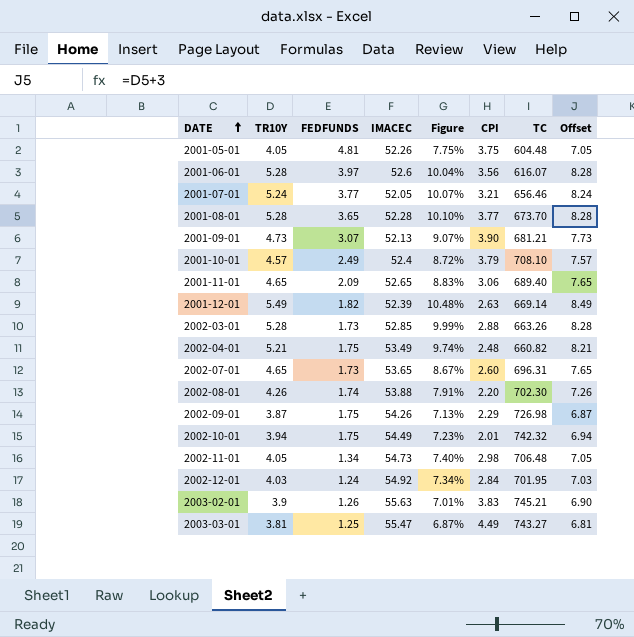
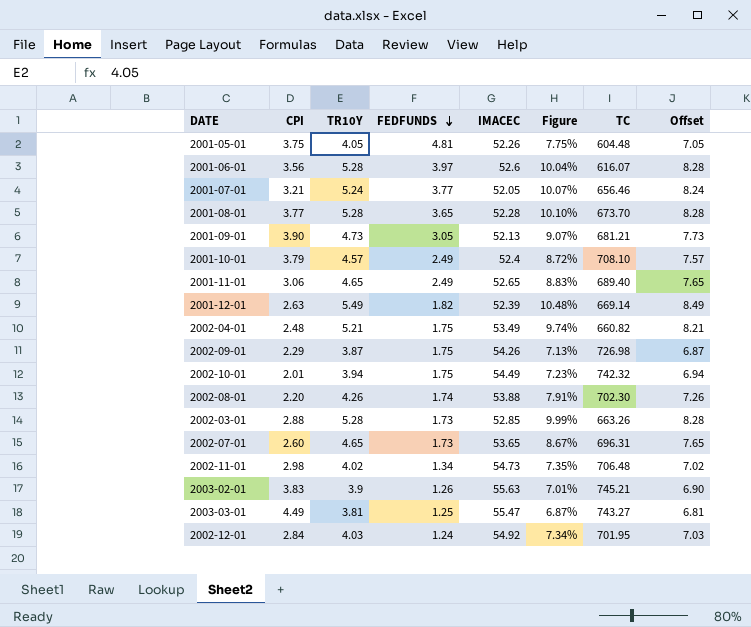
row order: DATE ascending -> FEDFUNDS descending
column CPI | position: 6 -> 2
2001-09-01 | FEDFUNDS: 3.07 -> 3.05
2001-11-01 | FEDFUNDS: 2.09 -> 2.49
2002-11-01 | TR10Y: 4.05 -> 4.02
2002-11-01 | Figure: 7.40% -> 7.35%
2002-11-01 | Offset: 7.05 -> 7.02

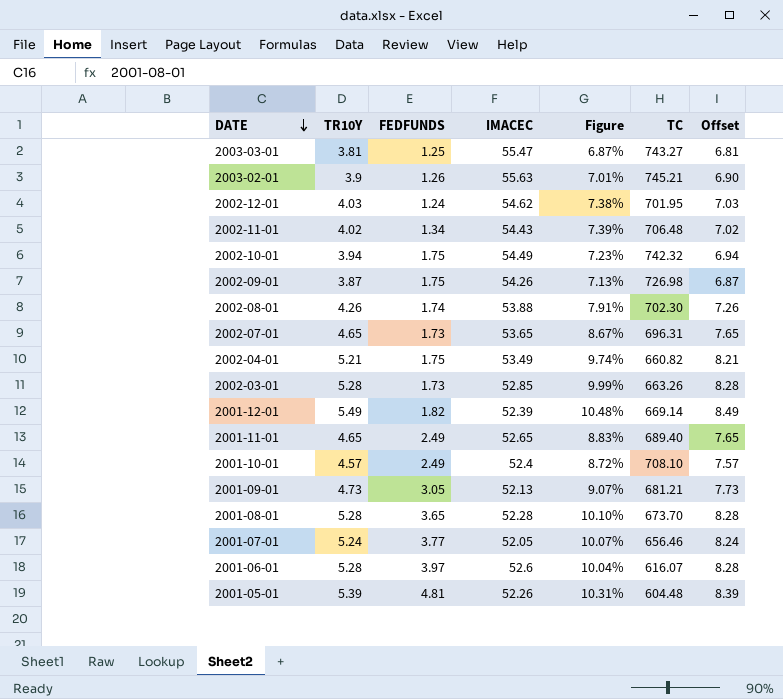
row order: FEDFUNDS descending -> DATE descending
column CPI | position: 2 -> none
2002-12-01 | IMACEC: 54.92 -> 54.62
2002-12-01 | Figure: 7.34% -> 7.38%
2002-11-01 | IMACEC: 54.73 -> 54.43
2002-11-01 | Figure: 7.35% -> 7.39%
2001-05-01 | TR10Y: 4.05 -> 5.39
2001-05-01 | Figure: 7.75% -> 10.31%
2001-05-01 | Offset: 7.05 -> 8.39

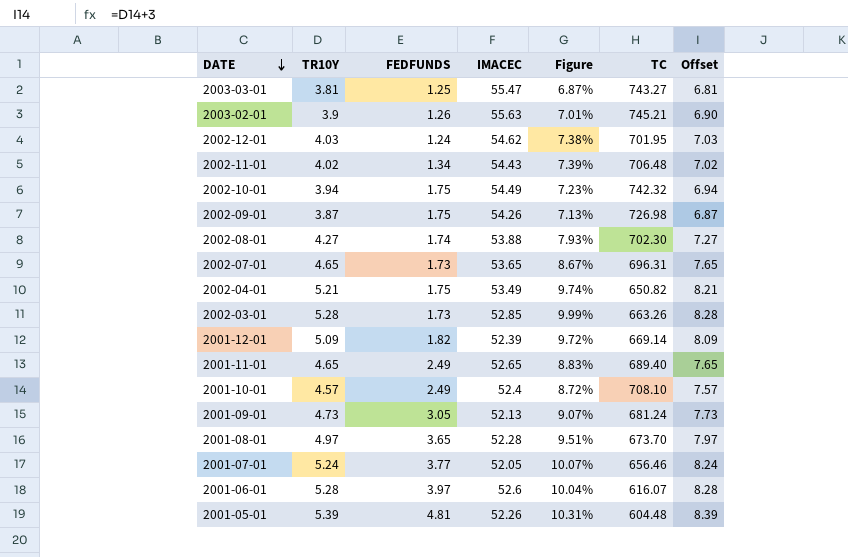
2002-08-01 | TR10Y: 4.26 -> 4.27
2002-08-01 | Figure: 7.91% -> 7.93%
2002-08-01 | Offset: 7.26 -> 7.27
2002-04-01 | TC: 660.82 -> 650.82
2001-12-01 | TR10Y: 5.49 -> 5.09
2001-12-01 | Figure: 10.48% -> 9.72%
2001-12-01 | Offset: 8.49 -> 8.09
2001-09-01 | TC: 681.21 -> 681.24
2001-08-01 | TR10Y: 5.28 -> 4.97
2001-08-01 | Figure: 10.10% -> 9.51%
2001-08-01 | Offset: 8.28 -> 7.97

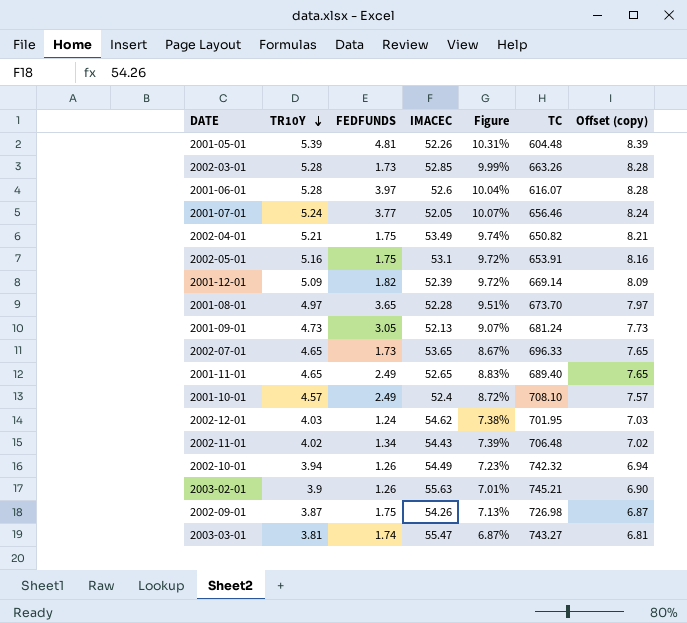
row order: DATE descending -> TR10Y descending
column name: Offset -> Offset (copy)
row 2002-08-01: 4.27 | 1.74 | 53.88 | 7.93% | 702.30 | 7.27 -> none
row 2002-05-01: none -> 5.16 | 1.75 | 53.1 | 9.72% | 653.91 | 8.16
2002-07-01 | TC: 696.31 -> 696.33
2002-10-01 | FEDFUNDS: 1.75 -> 1.26
2003-03-01 | FEDFUNDS: 1.25 -> 1.74

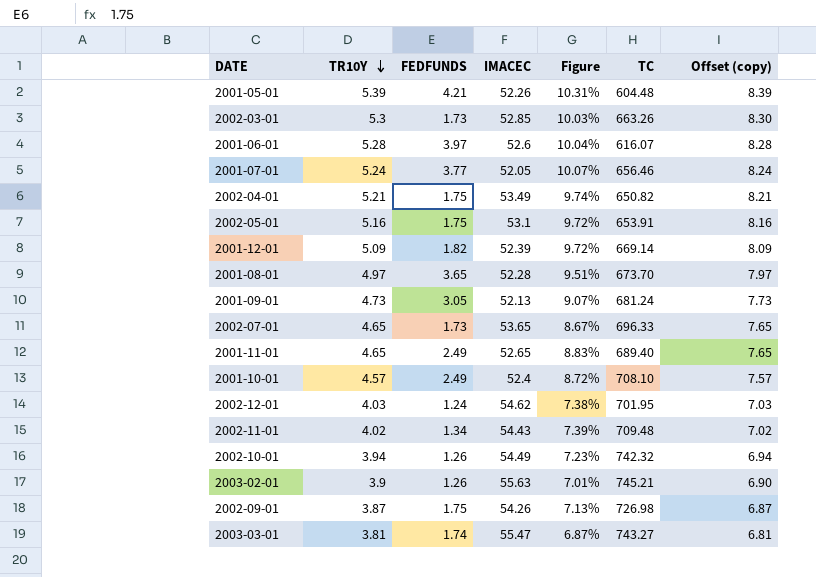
2001-05-01 | FEDFUNDS: 4.81 -> 4.21
2002-03-01 | TR10Y: 5.28 -> 5.3
2002-03-01 | Figure: 9.99% -> 10.03%
2002-03-01 | Offset (copy): 8.28 -> 8.30
2002-11-01 | TC: 706.48 -> 709.48

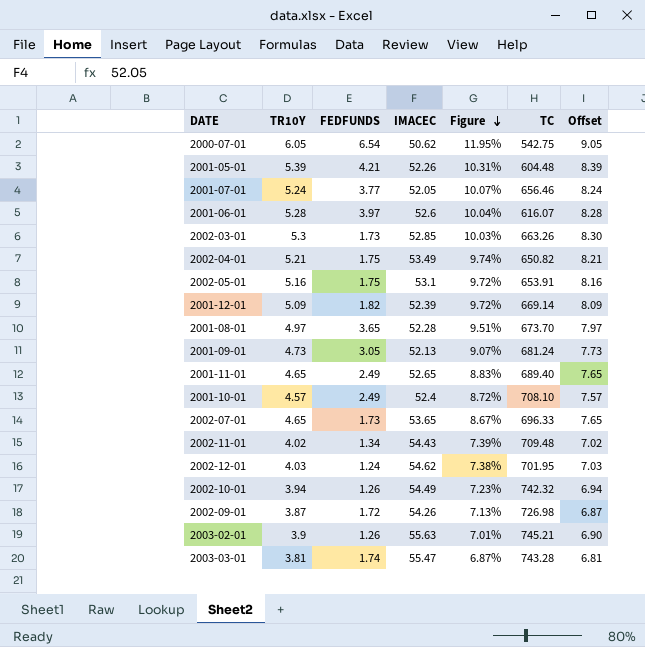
row order: TR10Y descending -> Figure descending
column name: Offset (copy) -> Offset
row 2000-07-01: none -> 6.05 | 6.54 | 50.62 | 11.95% | 542.75 | 9.05
2002-09-01 | FEDFUNDS: 1.75 -> 1.72
2003-03-01 | TC: 743.27 -> 743.28

